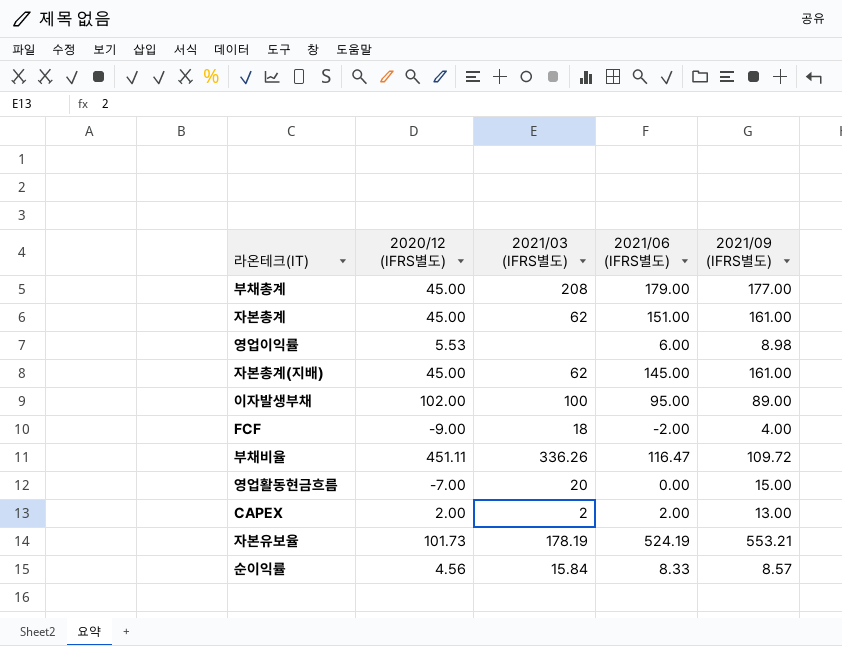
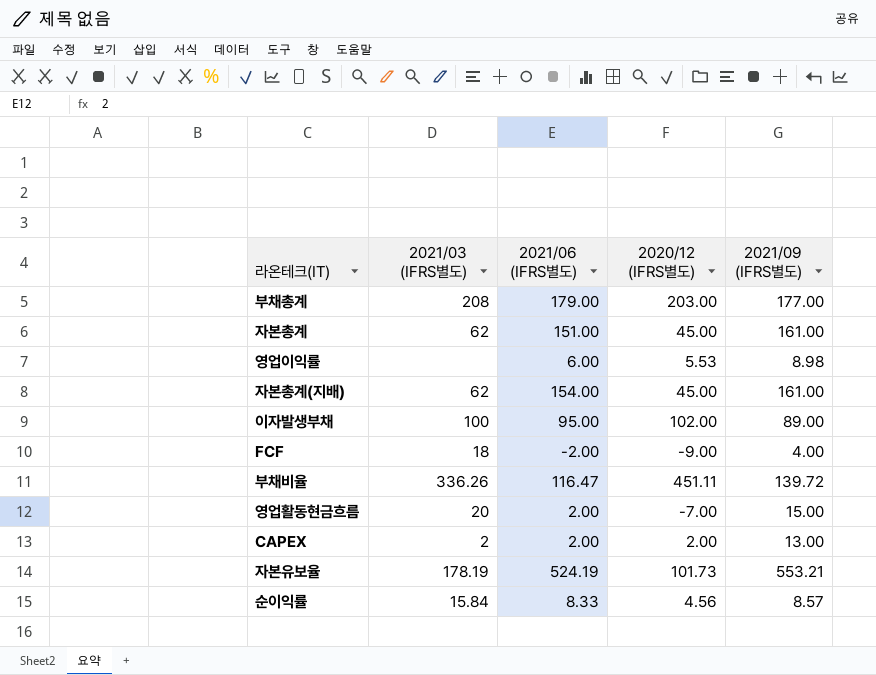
column 2020/12 (IFRS별도) | position: 2 -> 4
부채총계 | 2020/12 (IFRS별도): 45.00 -> 203.00
자본총계(지배) | 2021/06 (IFRS별도): 145.00 -> 154.00
부채비율 | 2021/09 (IFRS별도): 109.72 -> 139.72
영업활동현금흐름 | 2021/06 (IFRS별도): 0.00 -> 2.00

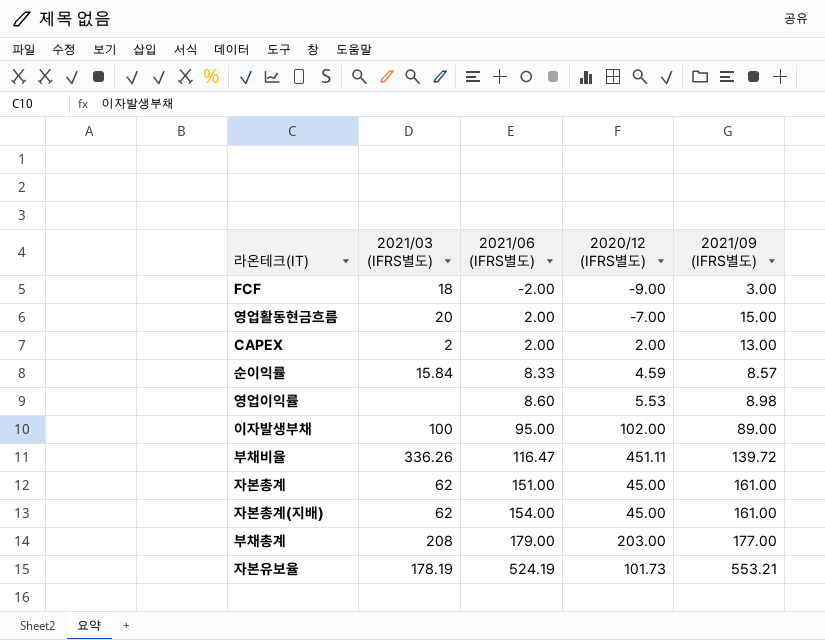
row order: none -> 2021/06 (IFRS별도) ascending
FCF | 2021/09 (IFRS별도): 4.00 -> 3.00
순이익률 | 2020/12 (IFRS별도): 4.56 -> 4.59
영업이익률 | 2021/06 (IFRS별도): 6.00 -> 8.60

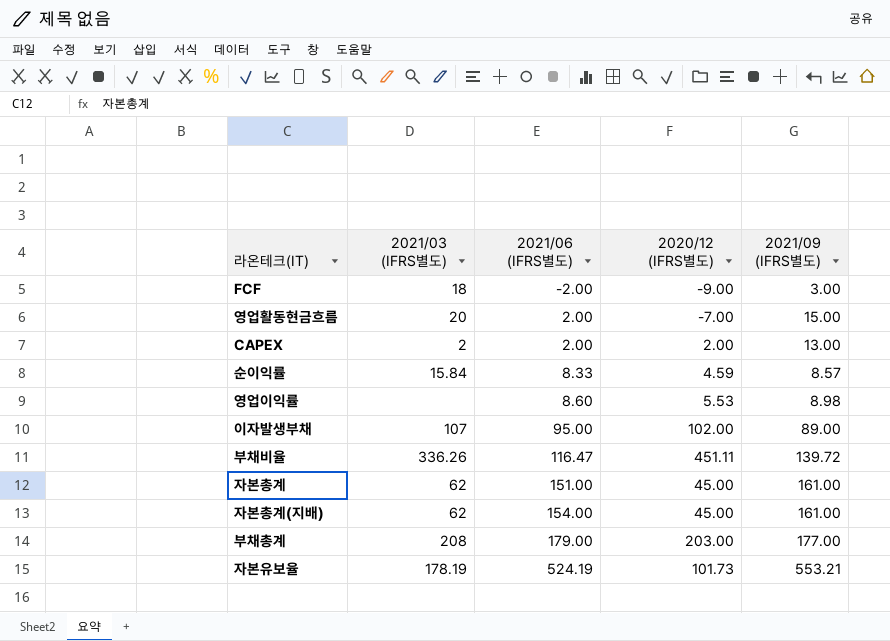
이자발생부채 | 2021/03 (IFRS별도): 100 -> 107

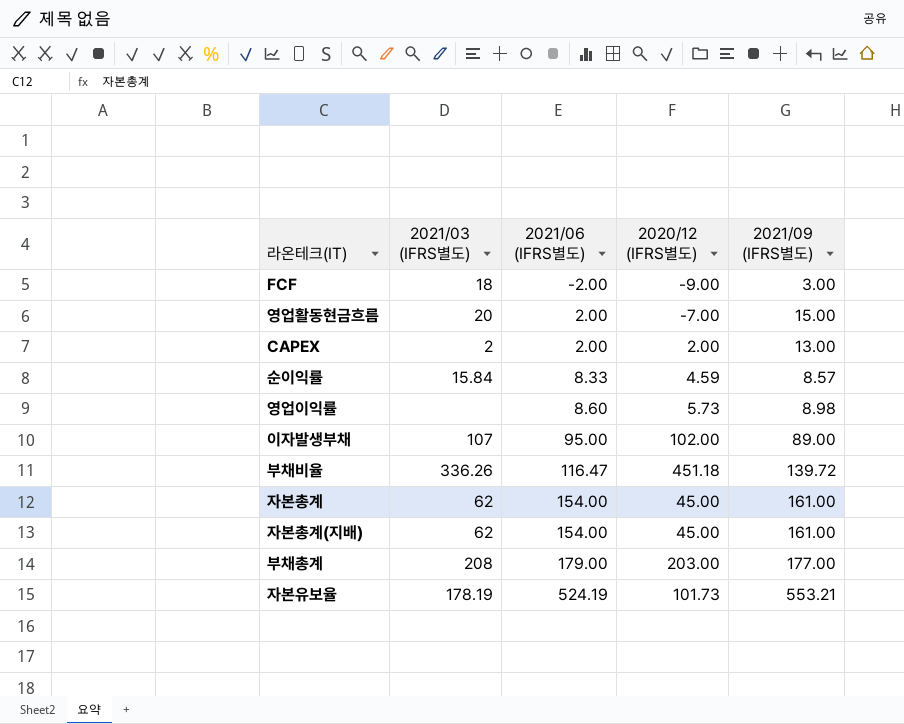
영업이익률 | 2020/12 (IFRS별도): 5.53 -> 5.73
부채비율 | 2020/12 (IFRS별도): 451.11 -> 451.18
자본총계 | 2021/06 (IFRS별도): 151.00 -> 154.00

